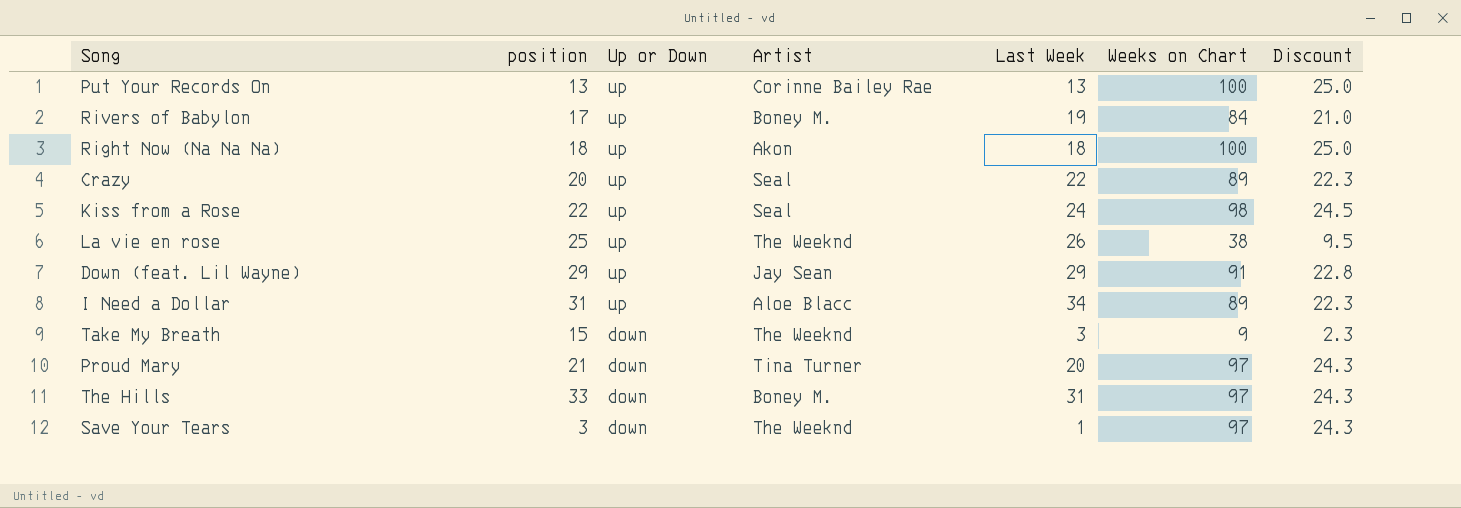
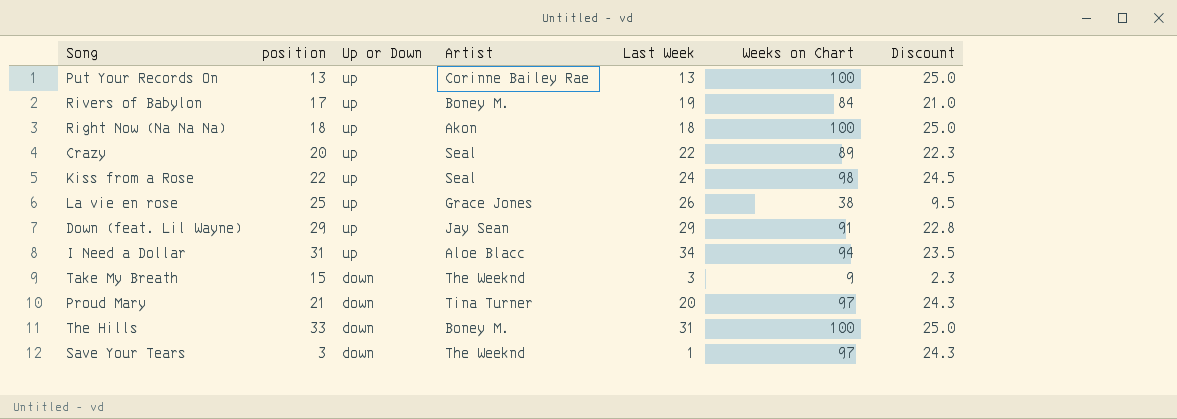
La vie en rose | Artist: The Weeknd -> Grace Jones
I Need a Dollar | Weeks on Chart: 89 -> 94
I Need a Dollar | Discount: 22.3 -> 23.5
The Hills | Weeks on Chart: 97 -> 100
The Hills | Discount: 24.3 -> 25.0

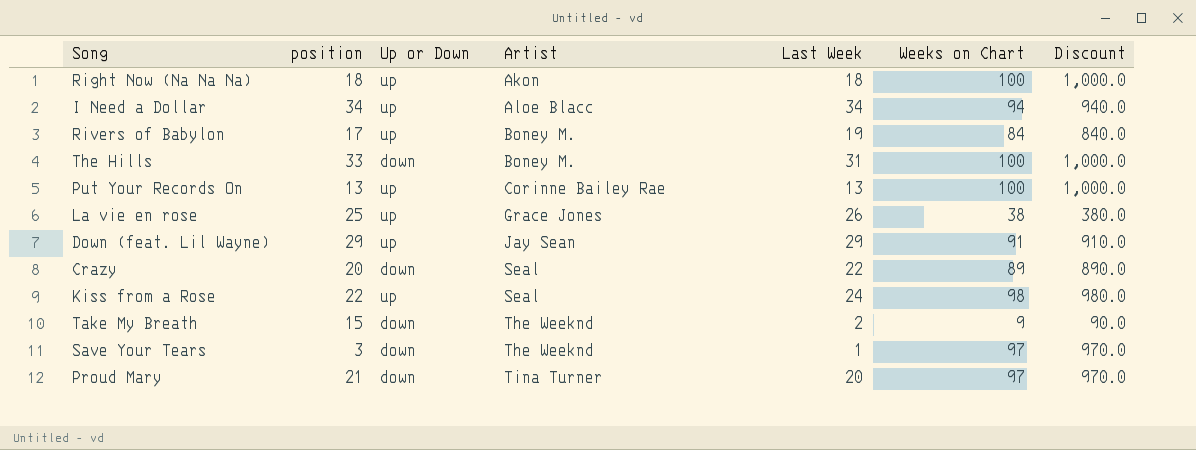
row order: Up or Down descending -> Artist ascending
column Discount | formula: [Weeks on Chart] * 0.25 -> [Weeks on Chart] * 10
I Need a Dollar | position: 31 -> 34
Crazy | Up or Down: up -> down
Take My Breath | Last Week: 3 -> 2

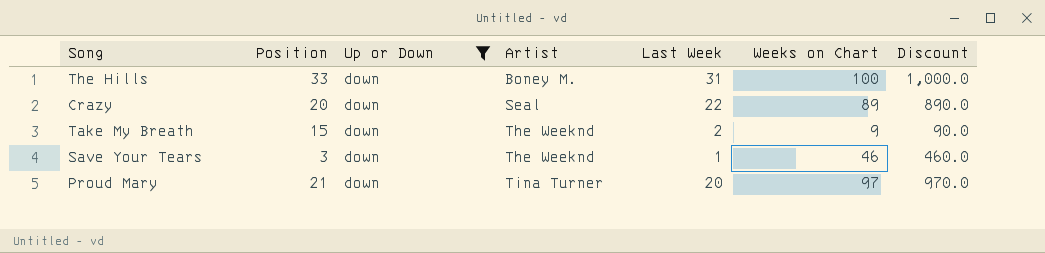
filter: none -> Up or Down = down
column name: position -> Position
Save Your Tears | Weeks on Chart: 97 -> 46
Save Your Tears | Discount: 970.0 -> 460.0

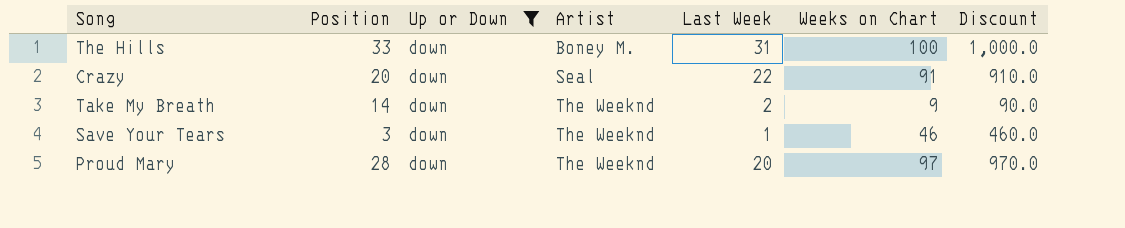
Crazy | Weeks on Chart: 89 -> 91
Crazy | Discount: 890.0 -> 910.0
Take My Breath | Position: 15 -> 14
Proud Mary | Position: 21 -> 28
Proud Mary | Artist: Tina Turner -> The Weeknd

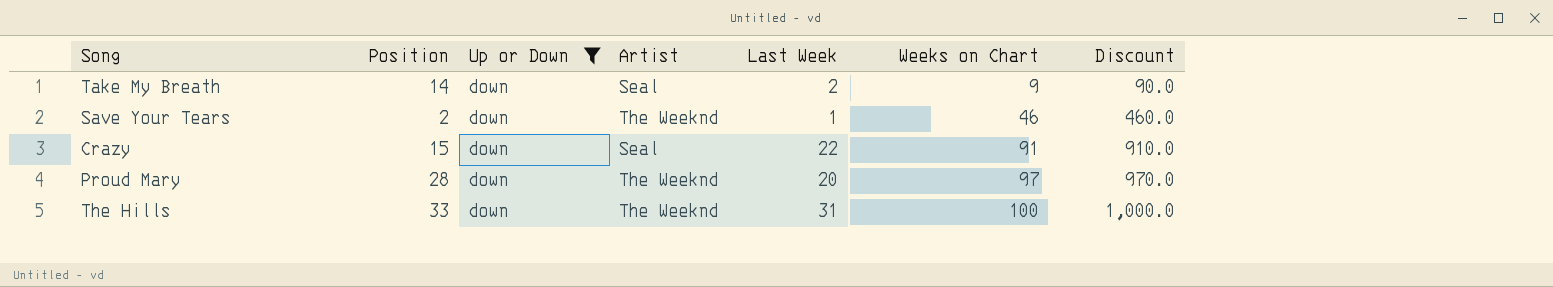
row order: Artist ascending -> Weeks on Chart ascending
Take My Breath | Artist: The Weeknd -> Seal
Save Your Tears | Position: 3 -> 2
Crazy | Position: 20 -> 15
The Hills | Artist: Boney M. -> The Weeknd

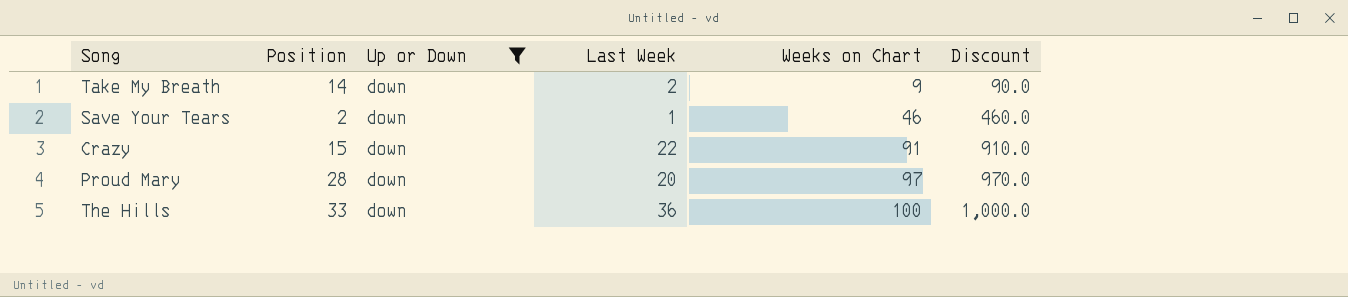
column Artist | position: 4 -> none
The Hills | Last Week: 31 -> 36

